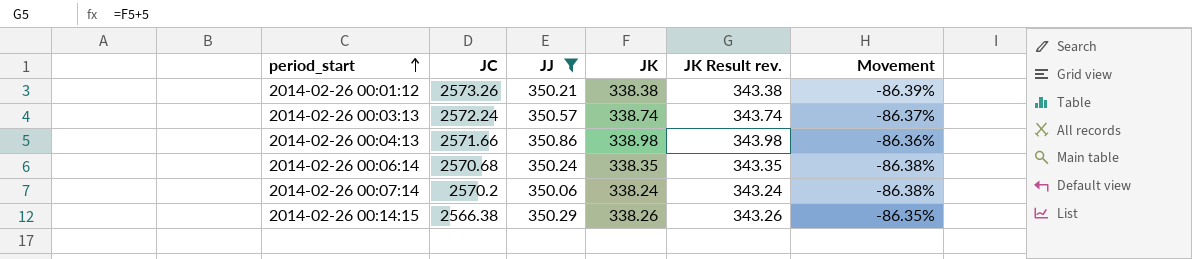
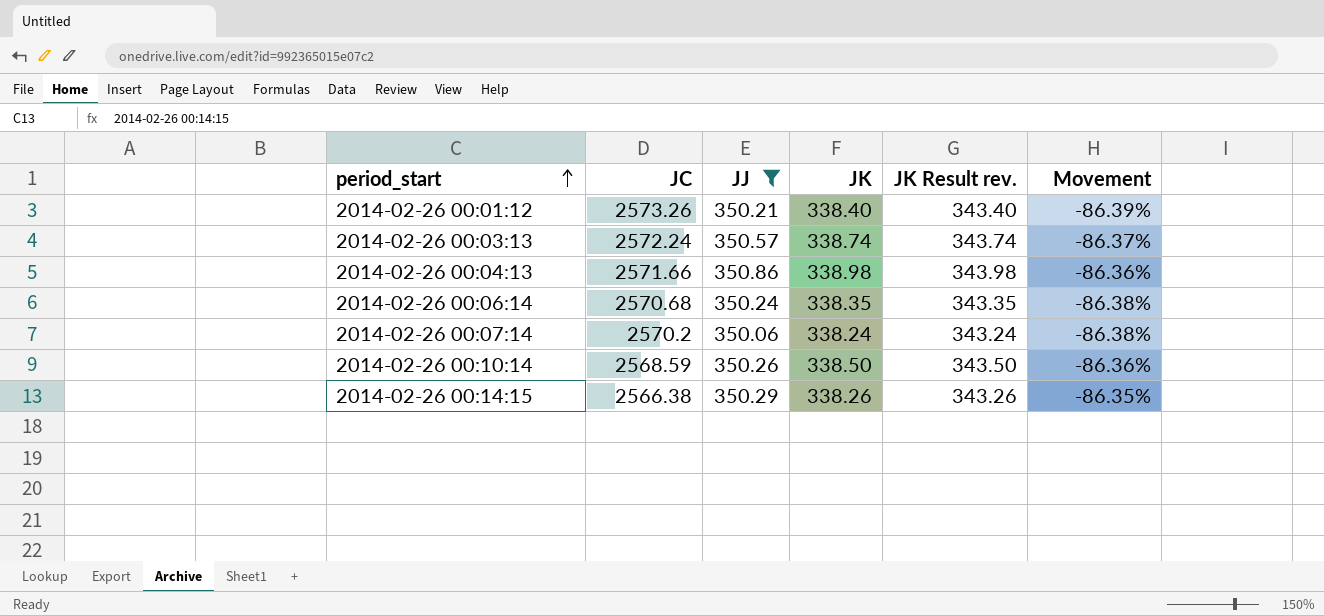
2014-02-26 00:01:12 | JK: 338.38 -> 338.40
2014-02-26 00:01:12 | JK Result rev.: 343.38 -> 343.40
row 2014-02-26 00:10:14: none -> 2568.59 | 350.26 | 338.50 | 343.50 | -86.36%

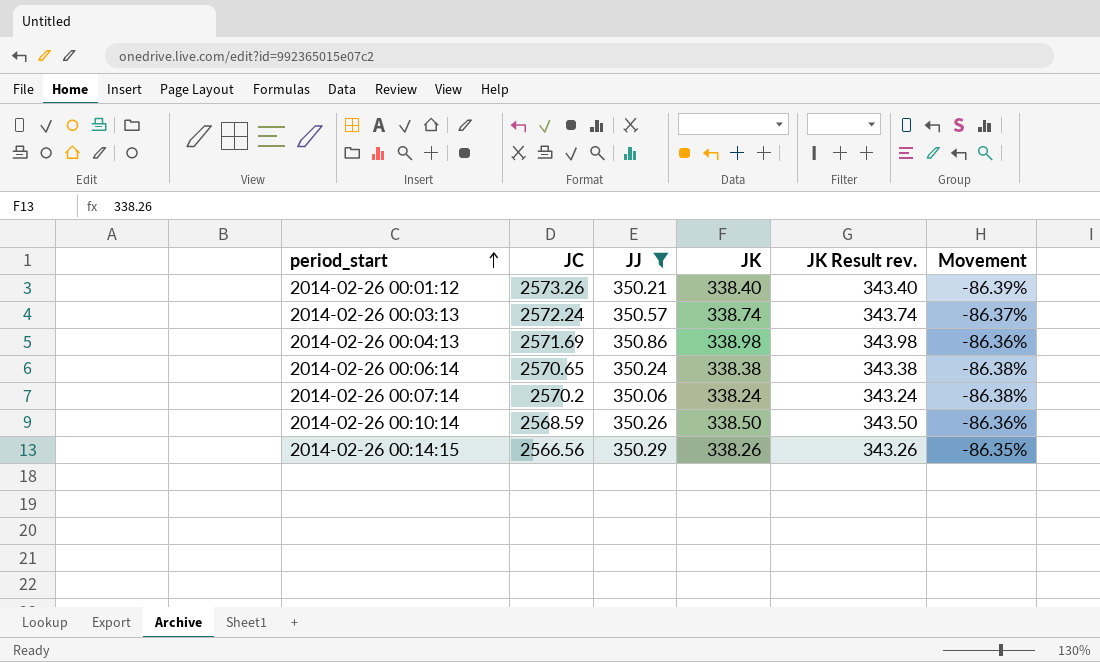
2014-02-26 00:04:13 | JC: 2571.66 -> 2571.69
2014-02-26 00:06:14 | JC: 2570.68 -> 2570.65
2014-02-26 00:06:14 | JK: 338.35 -> 338.38
2014-02-26 00:06:14 | JK Result rev.: 343.35 -> 343.38
2014-02-26 00:14:15 | JC: 2566.38 -> 2566.56

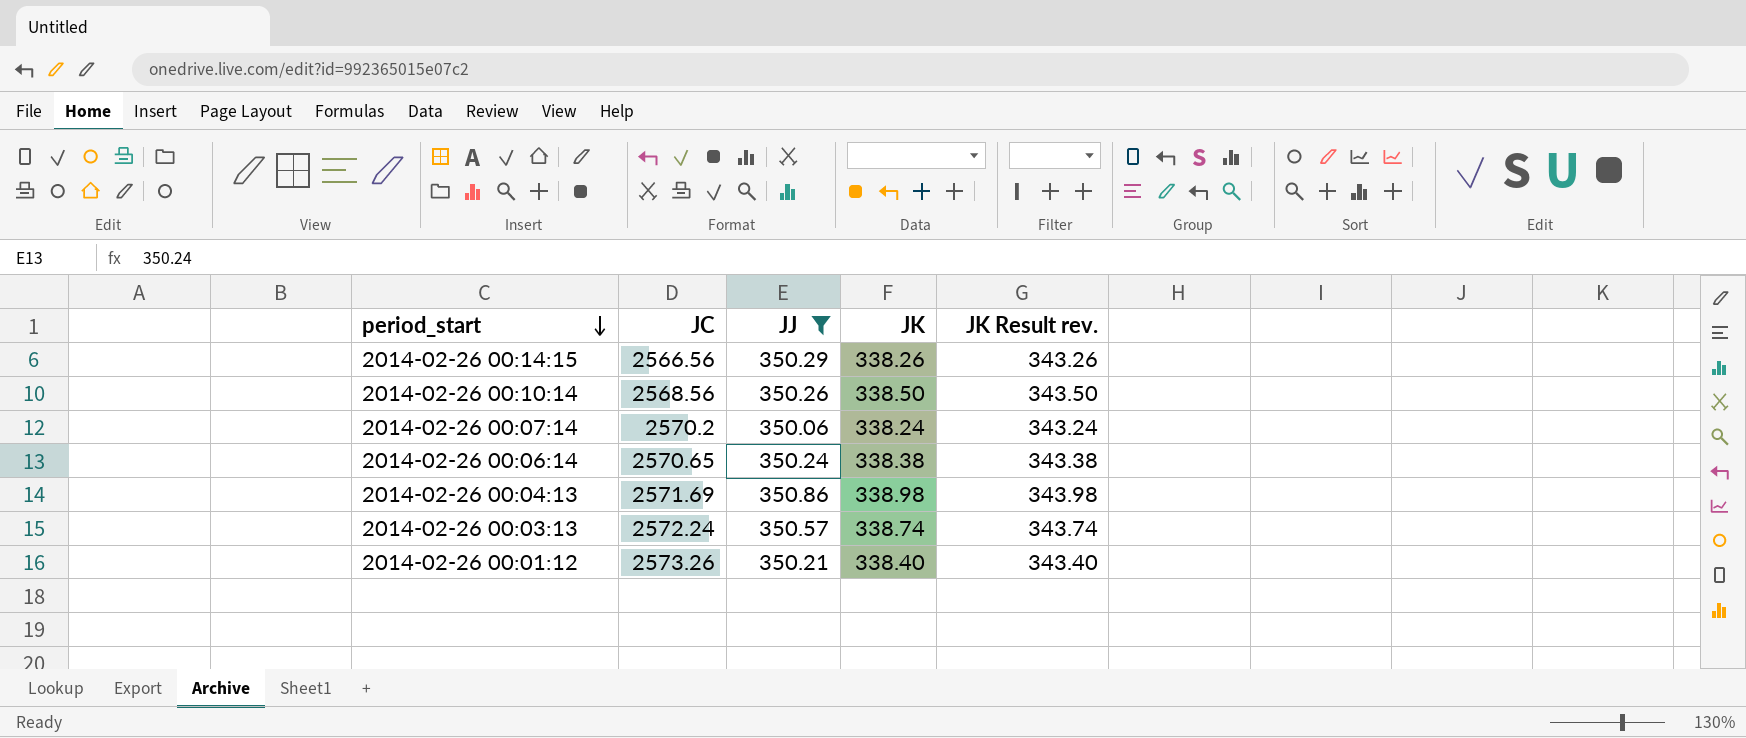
row order: period_start ascending -> period_start descending
column Movement | formula: ([JJ] - [JC]) / [JC] -> none
2014-02-26 00:10:14 | JC: 2568.59 -> 2568.56

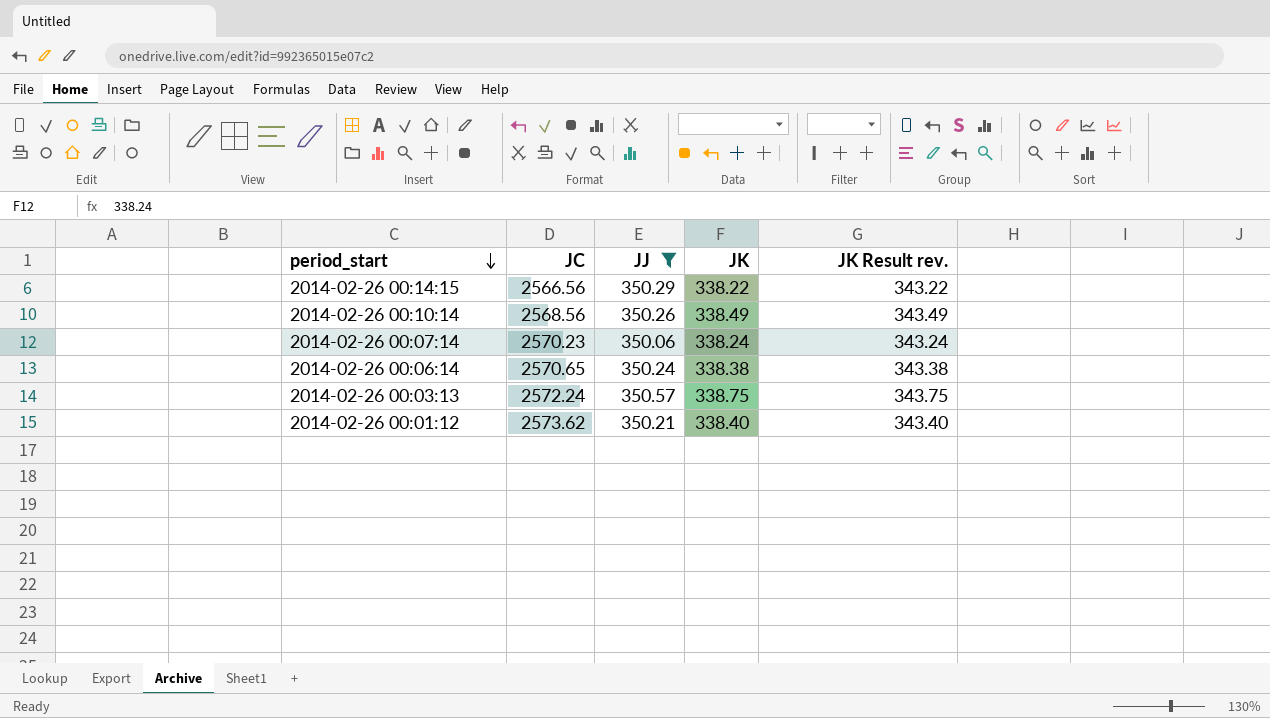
row 2014-02-26 00:04:13: 2571.69 | 350.86 | 338.98 | 343.98 -> none
2014-02-26 00:14:15 | JK: 338.26 -> 338.22
2014-02-26 00:14:15 | JK Result rev.: 343.26 -> 343.22
2014-02-26 00:10:14 | JK: 338.50 -> 338.49
2014-02-26 00:10:14 | JK Result rev.: 343.50 -> 343.49
2014-02-26 00:07:14 | JC: 2570.2 -> 2570.23
2014-02-26 00:03:13 | JK: 338.74 -> 338.75
2014-02-26 00:03:13 | JK Result rev.: 343.74 -> 343.75
2014-02-26 00:01:12 | JC: 2573.26 -> 2573.62

